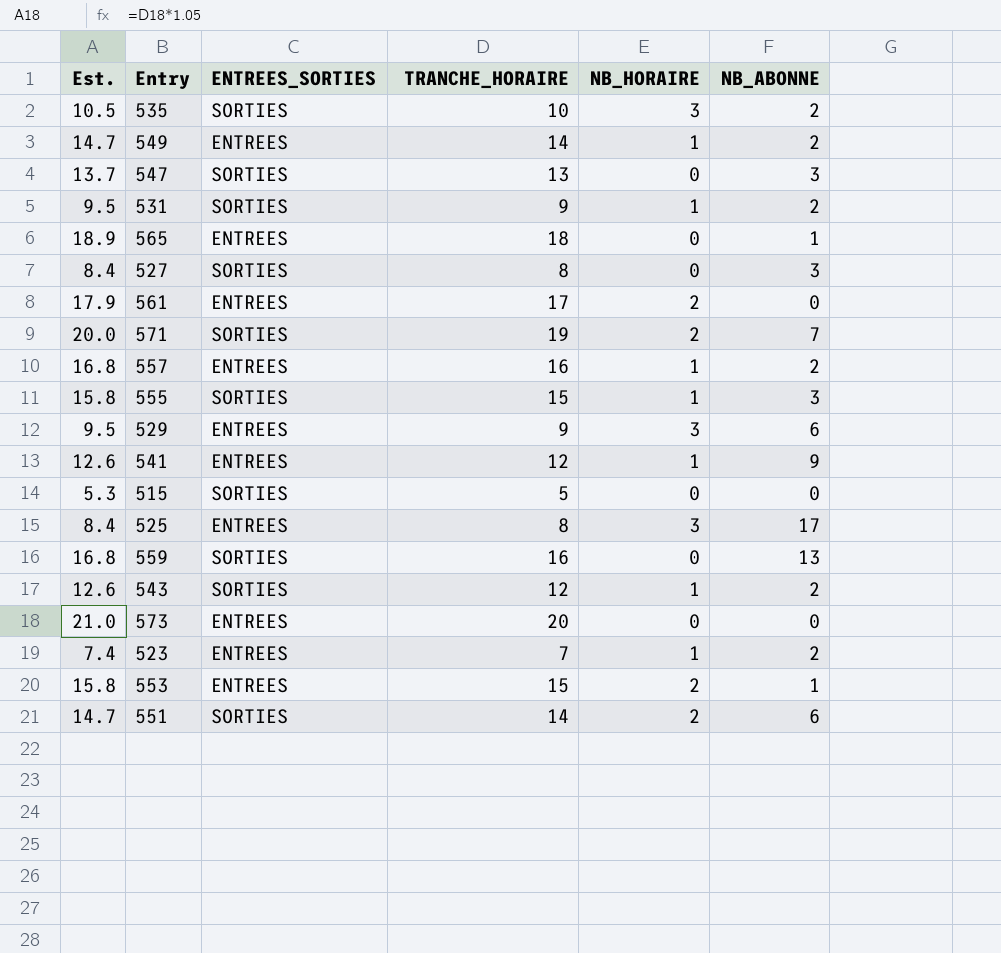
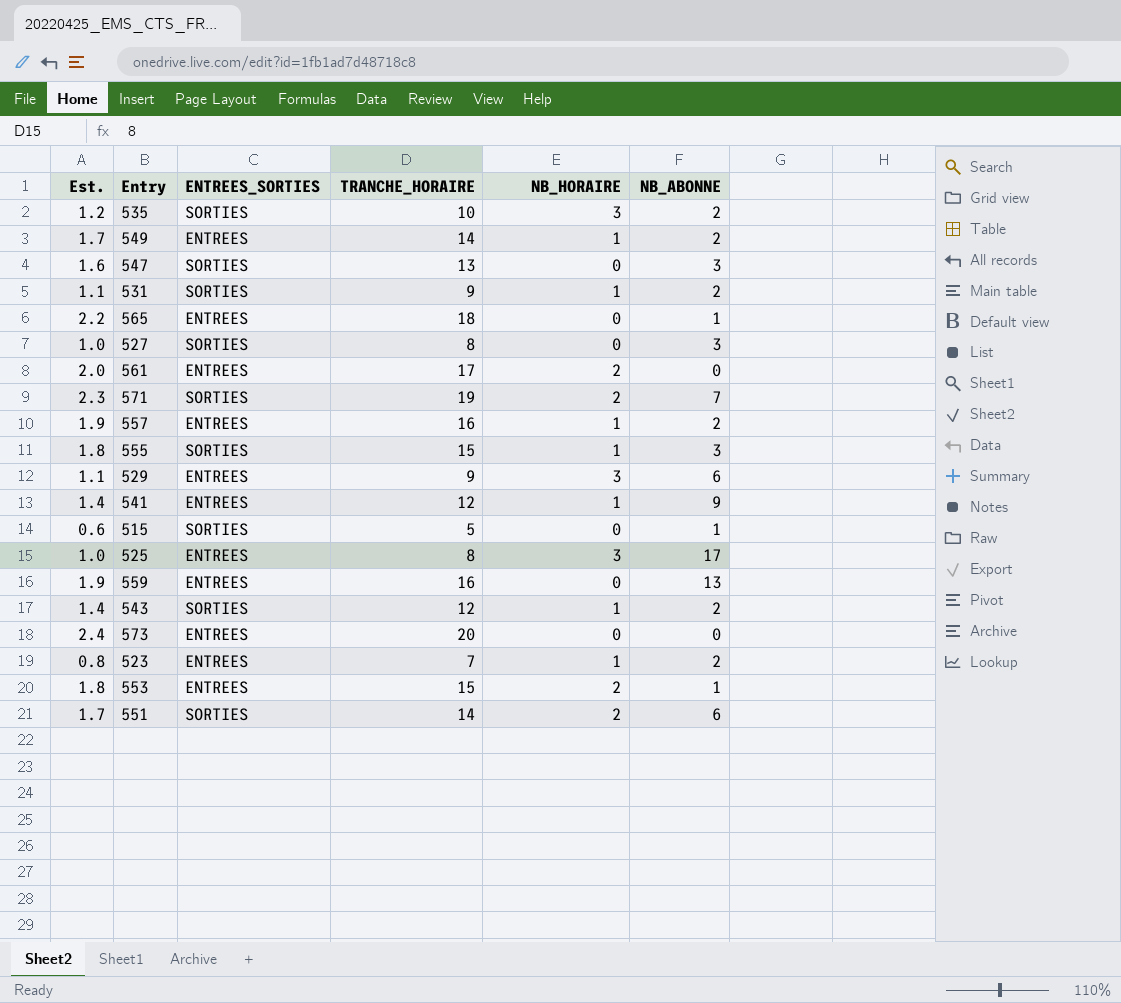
column Est. | formula: [TRANCHE_HORAIRE] * 1.05 -> [TRANCHE_HORAIRE] * 0.12
515 | NB_ABONNE: 0 -> 1
559 | ENTREES_SORTIES: SORTIES -> ENTREES

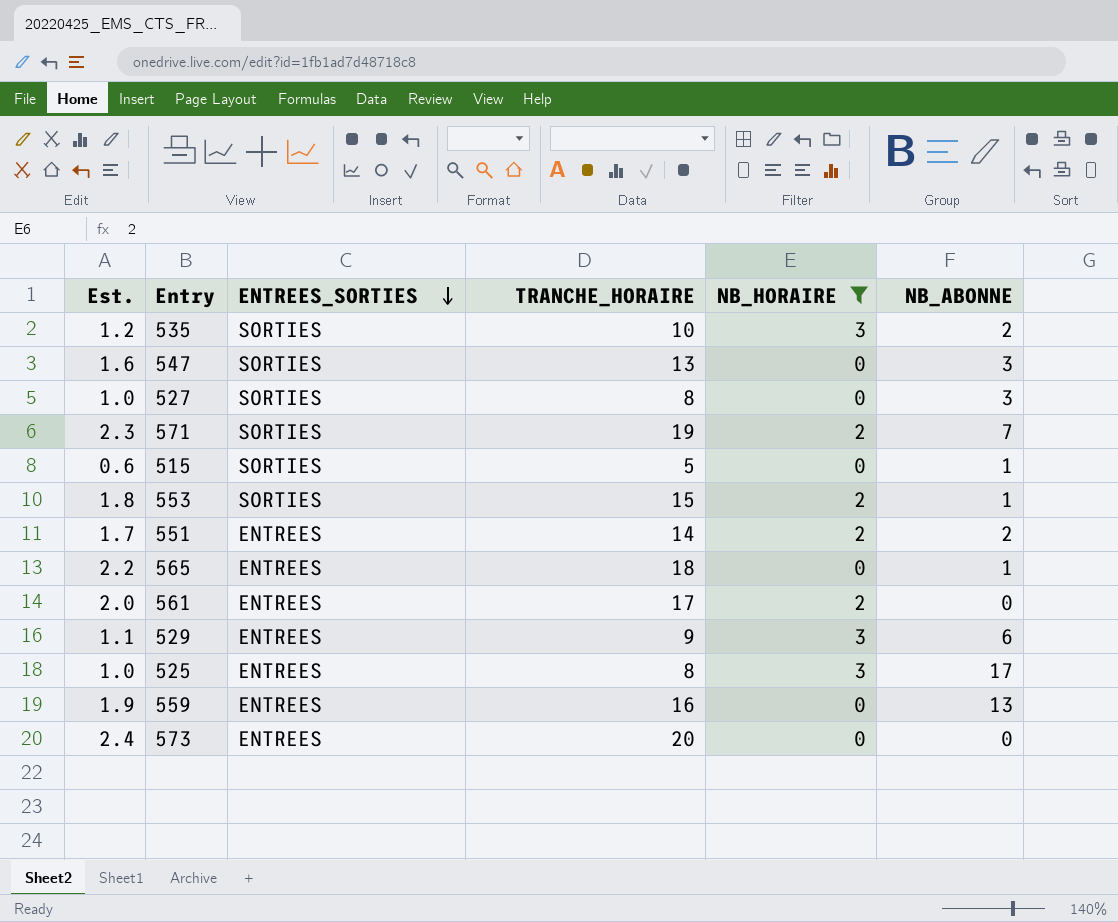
filter: none -> NB_HORAIRE != 1
row order: none -> ENTREES_SORTIES descending
553 | ENTREES_SORTIES: ENTREES -> SORTIES
551 | ENTREES_SORTIES: SORTIES -> ENTREES
551 | NB_ABONNE: 6 -> 2

